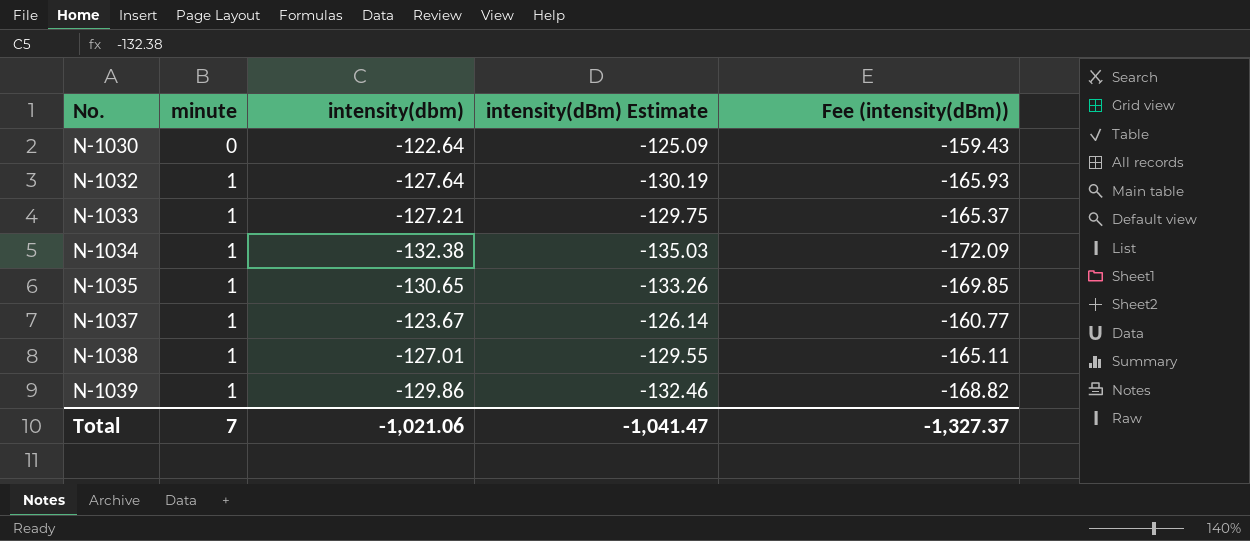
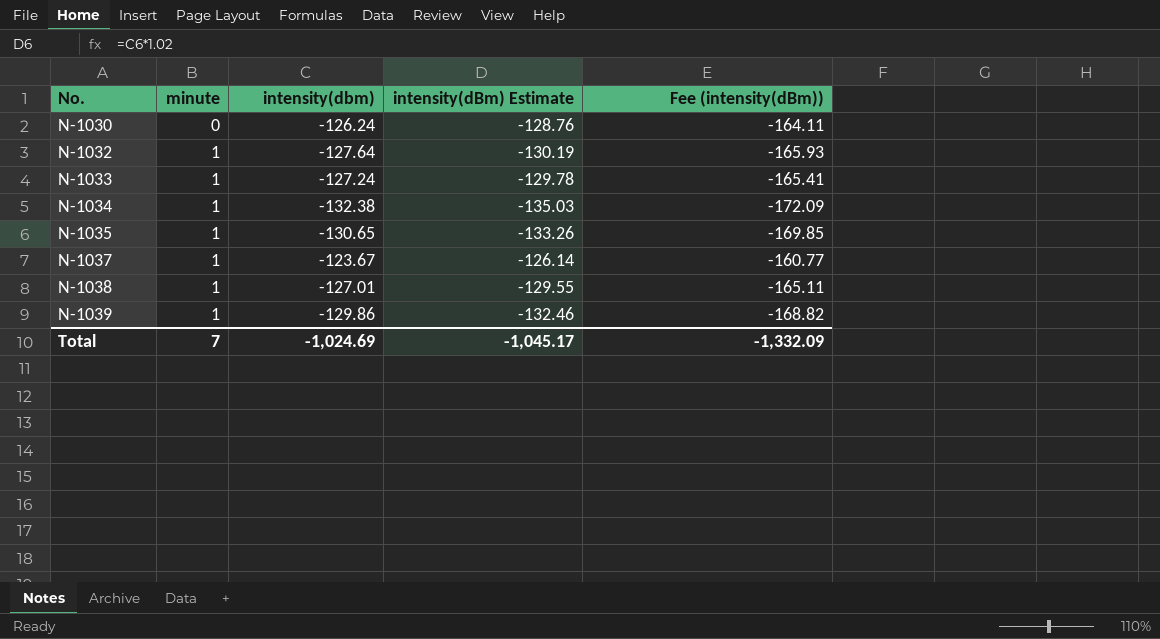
N-1030 | intensity(dbm): -122.64 -> -126.24
N-1030 | intensity(dBm) Estimate: -125.09 -> -128.76
N-1030 | Fee (intensity(dBm)): -159.43 -> -164.11
N-1033 | intensity(dbm): -127.21 -> -127.24
N-1033 | intensity(dBm) Estimate: -129.75 -> -129.78
N-1033 | Fee (intensity(dBm)): -165.37 -> -165.41
Total | intensity(dbm): -1,021.06 -> -1,024.69
Total | intensity(dBm) Estimate: -1,041.47 -> -1,045.17
Total | Fee (intensity(dBm)): -1,327.37 -> -1,332.09

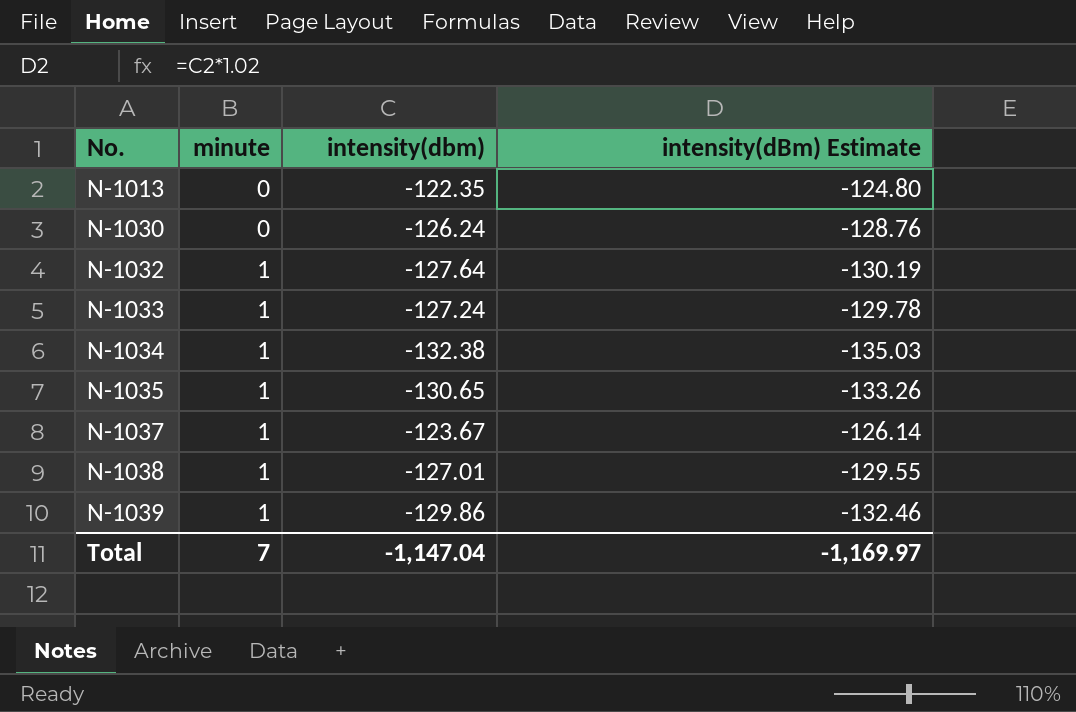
column Fee (intensity(dBm)) | formula: [intensity(dbm)] * 1.3 -> none
row N-1013: none -> 0 | -122.35 | -124.80
Total | intensity(dbm): -1,024.69 -> -1,147.04
Total | intensity(dBm) Estimate: -1,045.17 -> -1,169.97

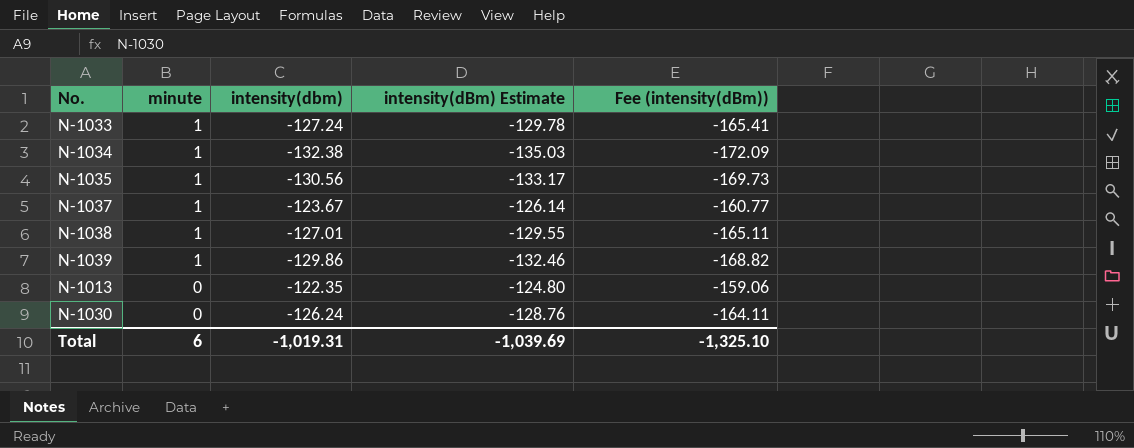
row order: No. ascending -> minute descending
column Fee (intensity(dBm)) | formula: none -> [intensity(dbm)] * 1.3
row N-1032: 1 | -127.64 | -130.19 -> none
N-1035 | intensity(dbm): -130.65 -> -130.56
N-1035 | intensity(dBm) Estimate: -133.26 -> -133.17
Total | minute: 7 -> 6
Total | intensity(dbm): -1,147.04 -> -1,019.31
Total | intensity(dBm) Estimate: -1,169.97 -> -1,039.69

